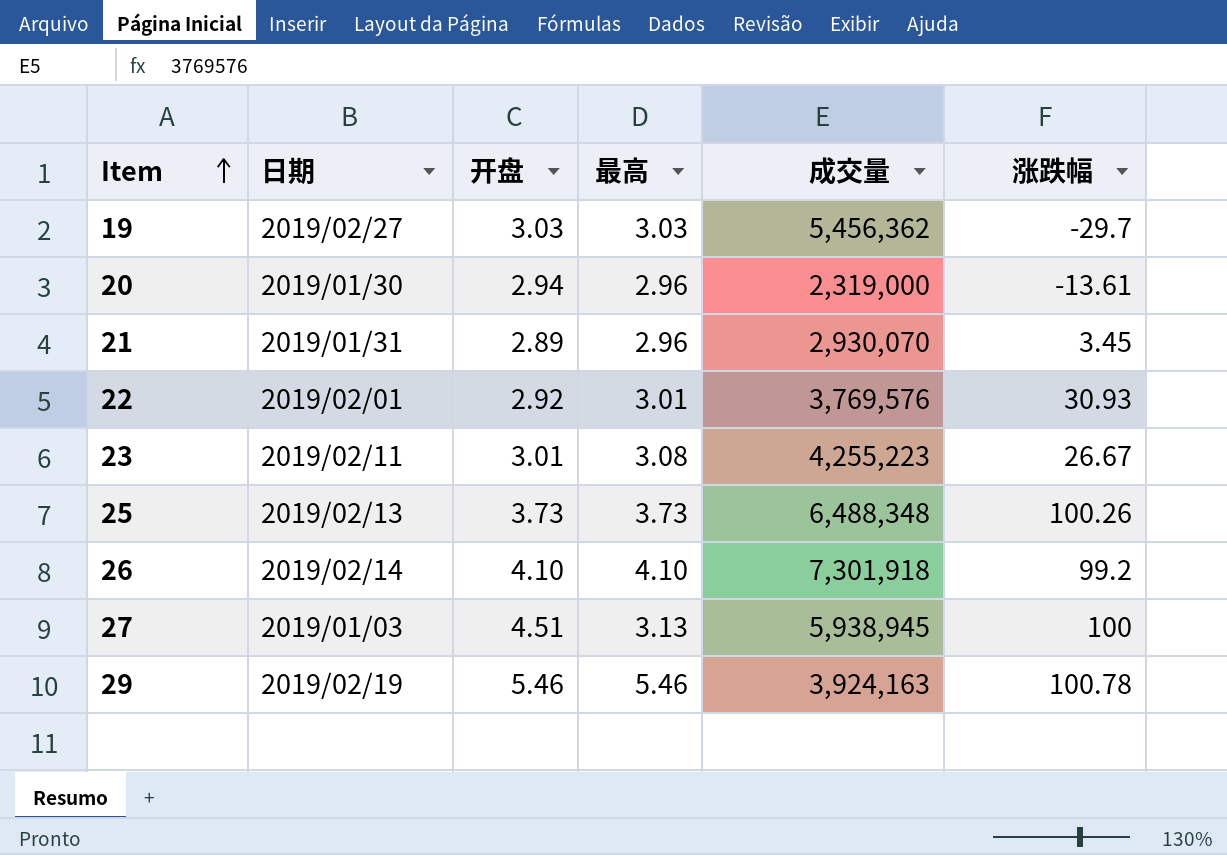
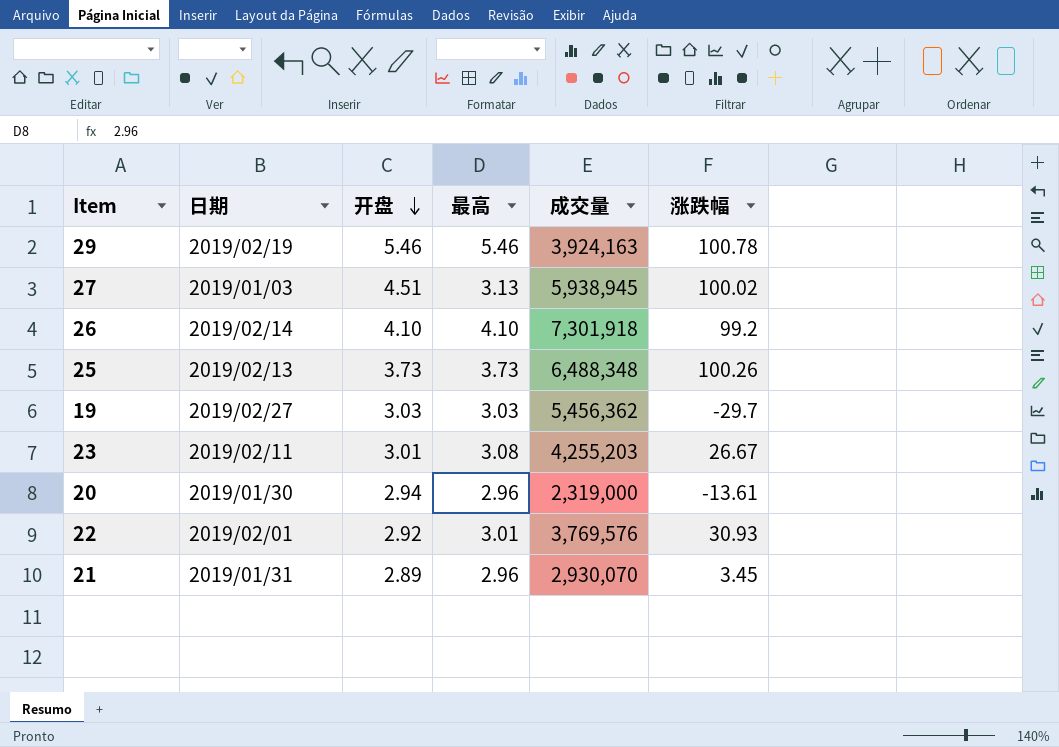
row order: Item ascending -> 开盘 descending
27 | 涨跌幅: 100 -> 100.02
23 | 成交量: 4,255,223 -> 4,255,203

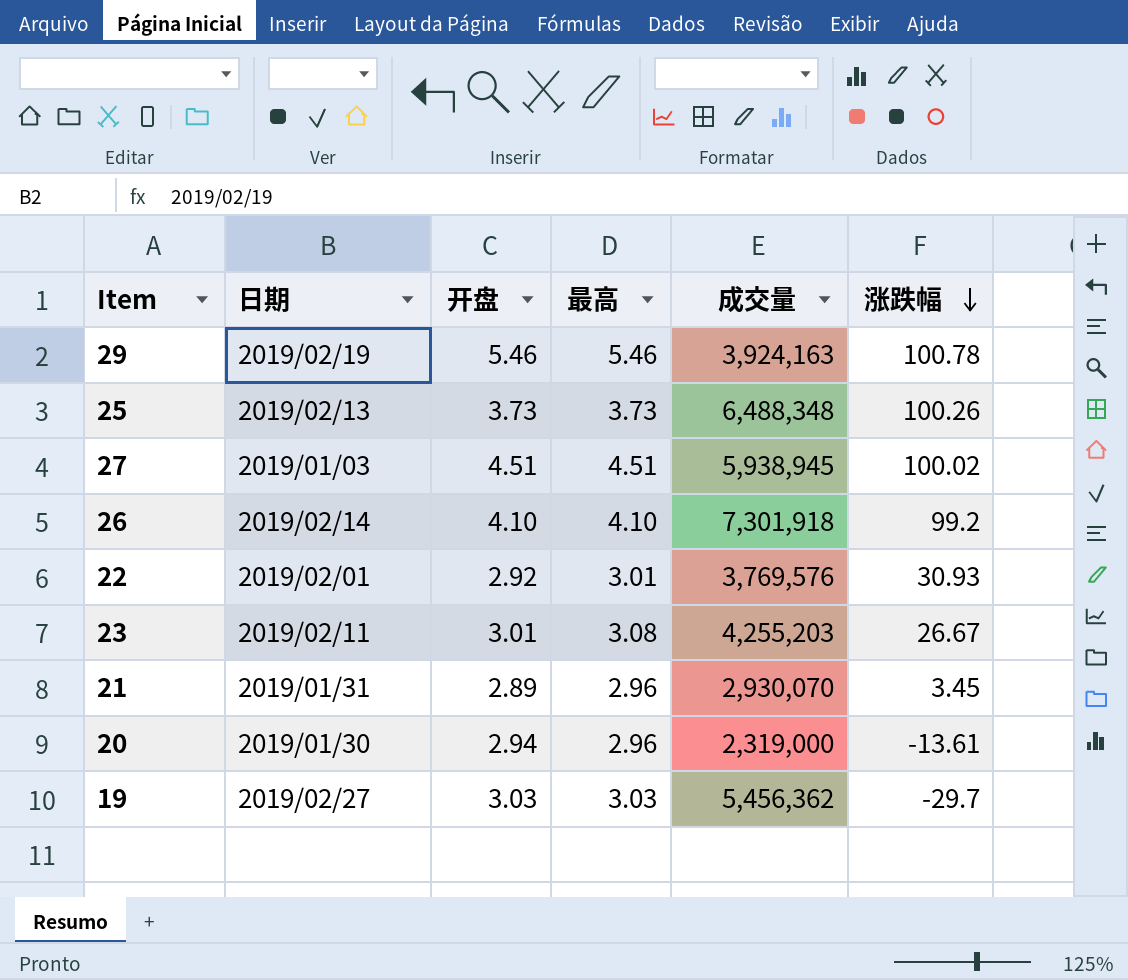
row order: 开盘 descending -> 涨跌幅 descending
27 | 最高: 3.13 -> 4.51

